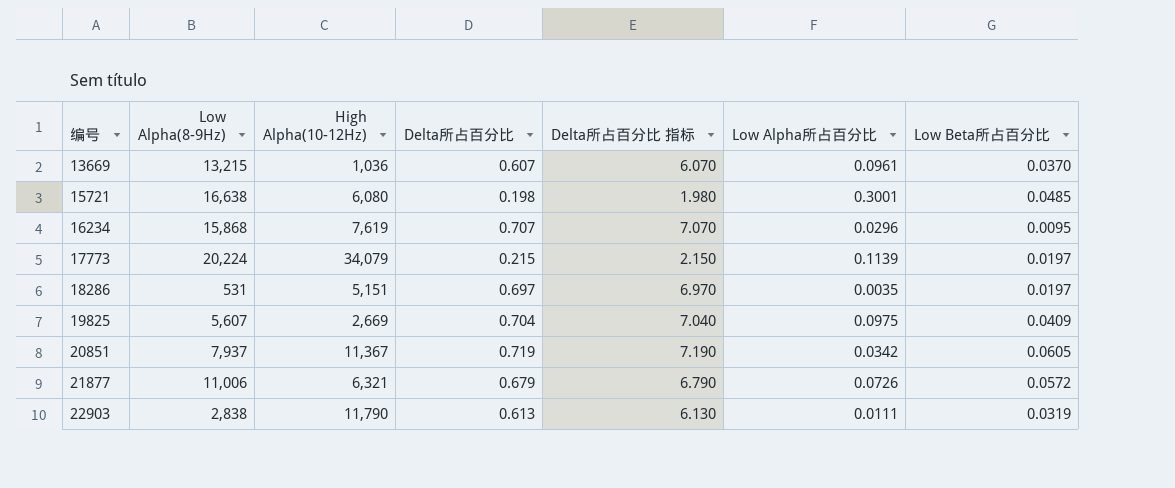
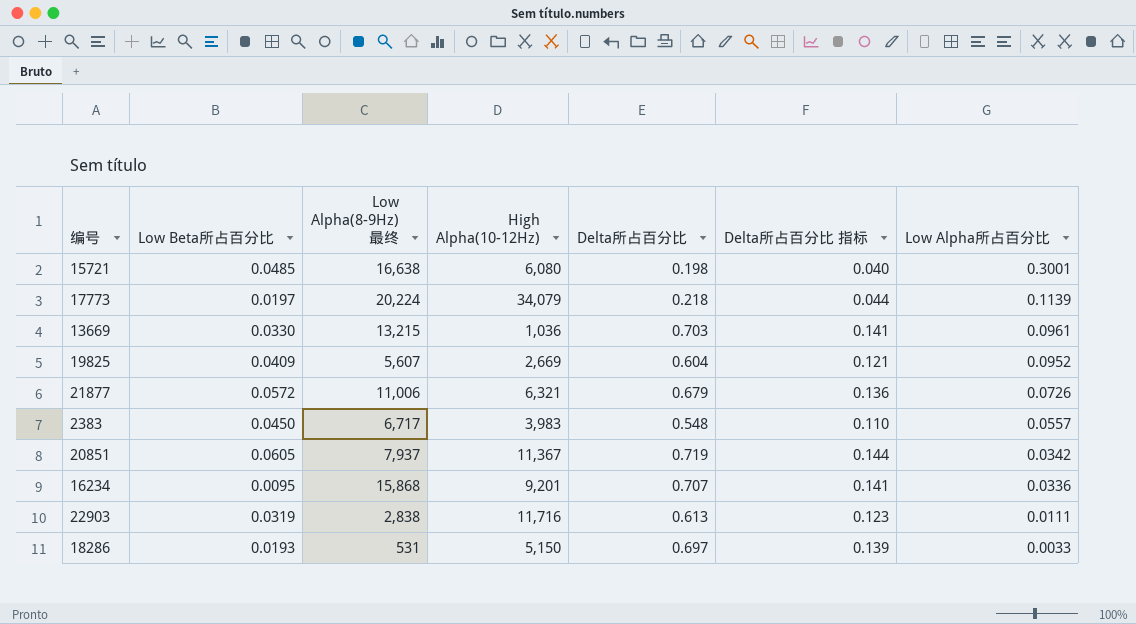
row order: 编号 ascending -> Low Alpha所占百分比 descending
column Low Beta所占百分比 | position: 7 -> 2
column name: Low Alpha(8-9Hz) -> Low Alpha(8-9Hz) 最终
column Delta所占百分比 指标 | formula: [Delta所占百分比] * 10 -> [Delta所占百分比] * 0.2
17773 | Delta所占百分比: 0.215 -> 0.218
13669 | Low Beta所占百分比: 0.0370 -> 0.0330
13669 | Delta所占百分比: 0.607 -> 0.703
19825 | Delta所占百分比: 0.704 -> 0.604
19825 | Low Alpha所占百分比: 0.0975 -> 0.0952
row 2383: none -> 0.0450 | 6,717 | 3,983 | 0.548 | 0.110 | 0.0557
16234 | High Alpha(10-12Hz): 7,619 -> 9,201
16234 | Low Alpha所占百分比: 0.0296 -> 0.0336
22903 | High Alpha(10-12Hz): 11,790 -> 11,716
18286 | Low Beta所占百分比: 0.0197 -> 0.0193
18286 | High Alpha(10-12Hz): 5,151 -> 5,150
18286 | Low Alpha所占百分比: 0.0035 -> 0.0033

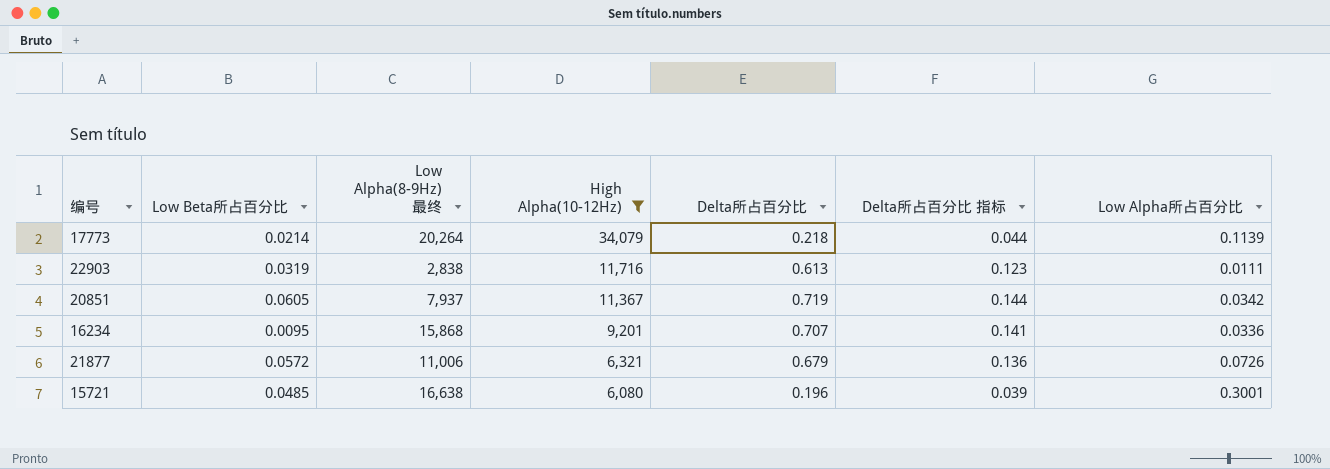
filter: none -> High Alpha(10-12Hz) >= 6,080
row order: Low Alpha所占百分比 descending -> High Alpha(10-12Hz) descending
17773 | Low Beta所占百分比: 0.0197 -> 0.0214
17773 | Low Alpha(8-9Hz) 最终: 20,224 -> 20,264
15721 | Delta所占百分比: 0.198 -> 0.196
15721 | Delta所占百分比 指标: 0.040 -> 0.039

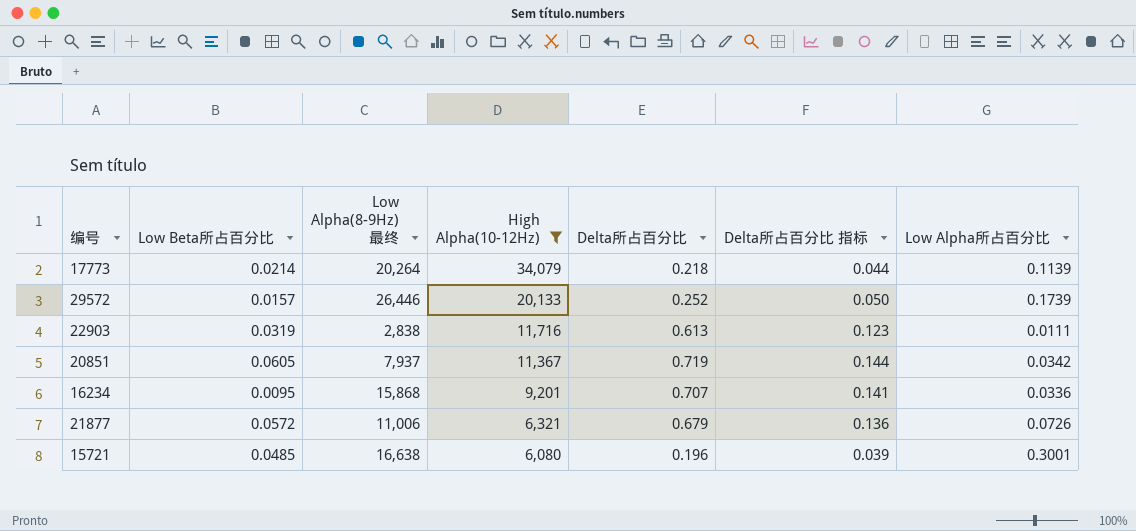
row 29572: none -> 0.0157 | 26,446 | 20,133 | 0.252 | 0.050 | 0.1739

